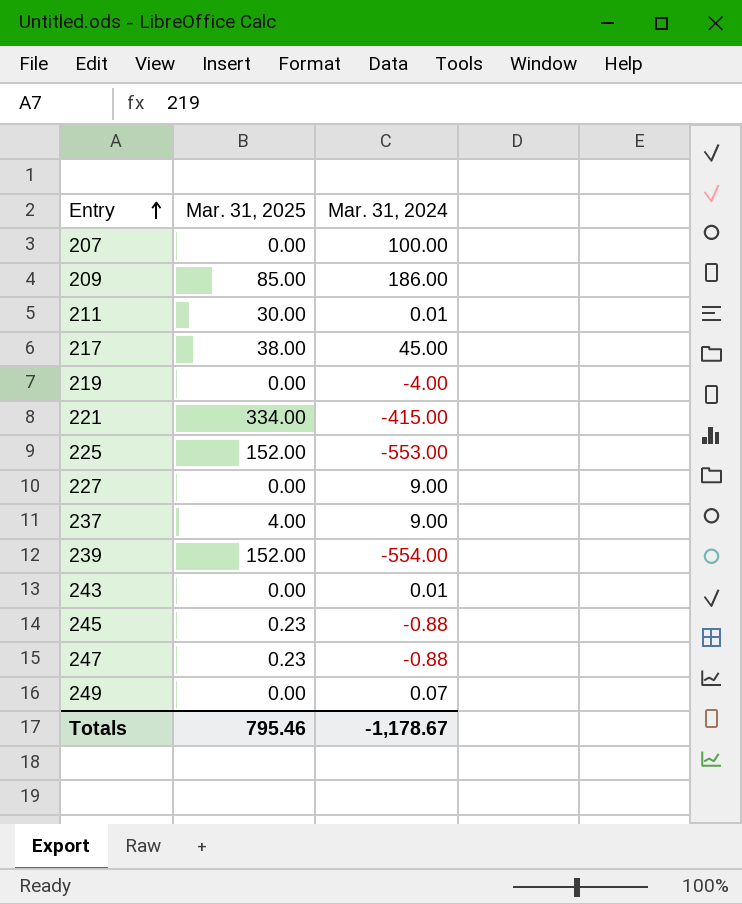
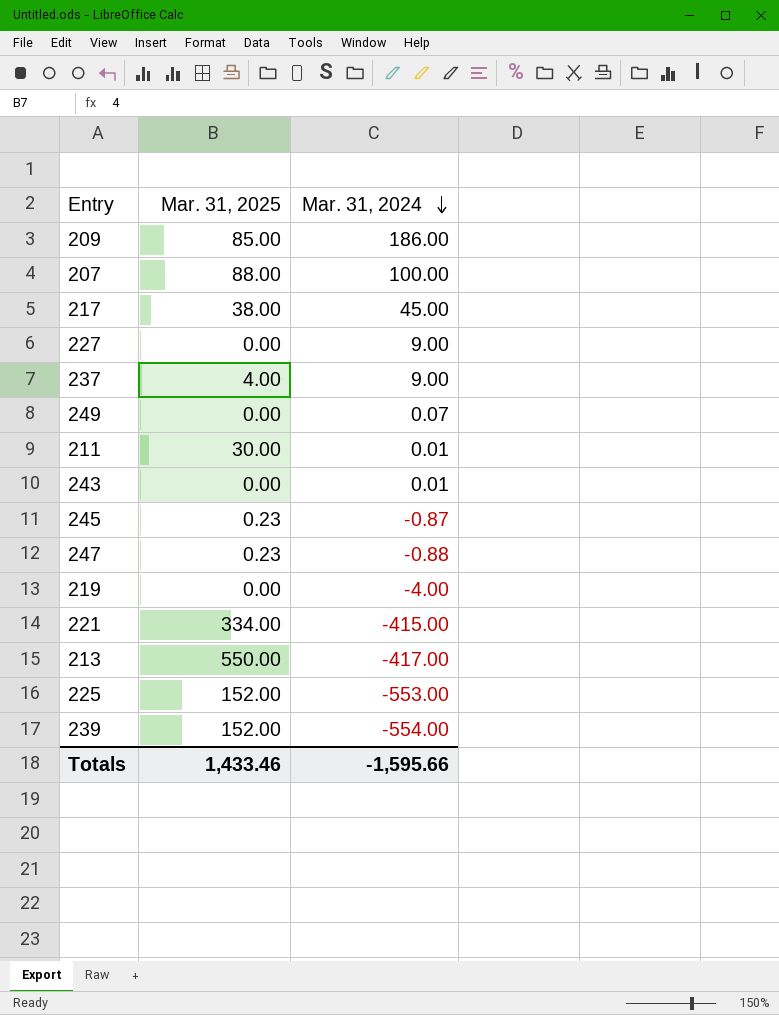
row order: Entry ascending -> Mar. 31, 2024 descending
207 | Mar. 31, 2025: 0.00 -> 88.00
245 | Mar. 31, 2024: -0.88 -> -0.87
row 213: none -> 550.00 | -417.00
Totals | Mar. 31, 2025: 795.46 -> 1,433.46
Totals | Mar. 31, 2024: -1,178.67 -> -1,595.66

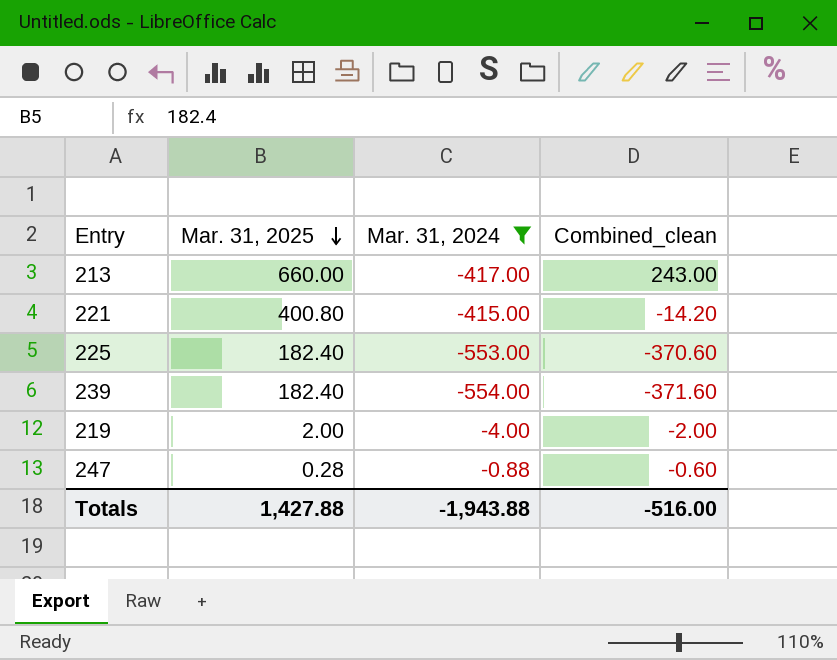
filter: none -> Mar. 31, 2024 <= -0.88
row order: Mar. 31, 2024 descending -> Mar. 31, 2025 descending
column Combined_clean | formula: none -> [Mar. 31, 2025] + [Mar. 31, 2024]
213 | Mar. 31, 2025: 550.00 -> 660.00
221 | Mar. 31, 2025: 334.00 -> 400.80
225 | Mar. 31, 2025: 152.00 -> 182.40
239 | Mar. 31, 2025: 152.00 -> 182.40
219 | Mar. 31, 2025: 0.00 -> 2.00
247 | Mar. 31, 2025: 0.23 -> 0.28
Totals | Mar. 31, 2025: 1,433.46 -> 1,427.88
Totals | Mar. 31, 2024: -1,595.66 -> -1,943.88

